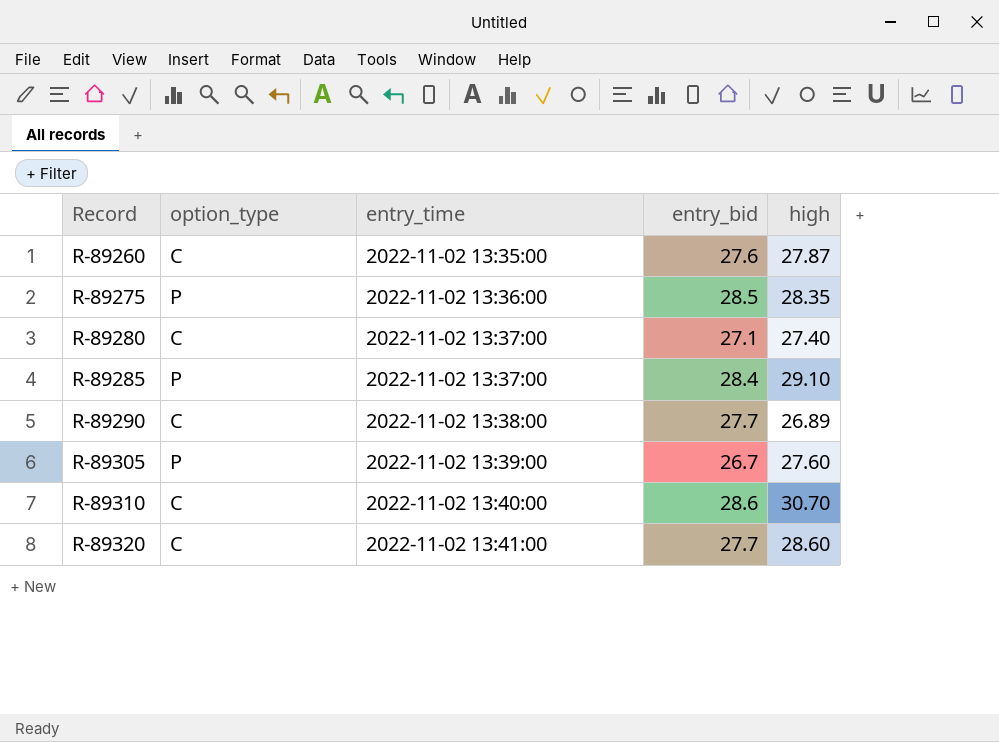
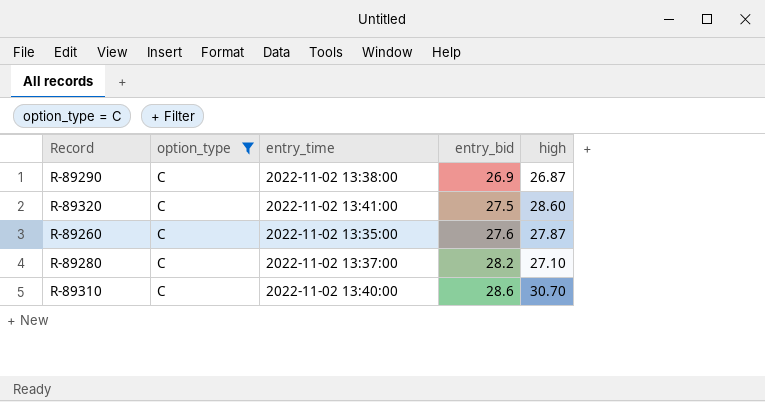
filter: none -> option_type = C
row order: Record ascending -> entry_bid ascending
R-89290 | entry_bid: 27.7 -> 26.9
R-89290 | high: 26.89 -> 26.87
R-89320 | entry_bid: 27.7 -> 27.5
R-89280 | entry_bid: 27.1 -> 28.2
R-89280 | high: 27.40 -> 27.10

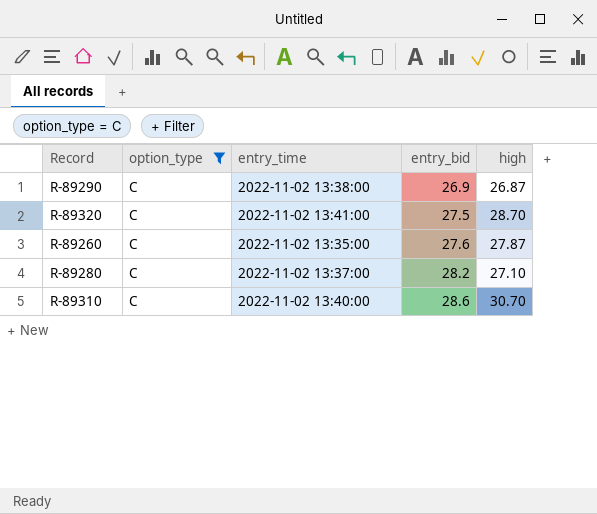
R-89320 | high: 28.60 -> 28.70

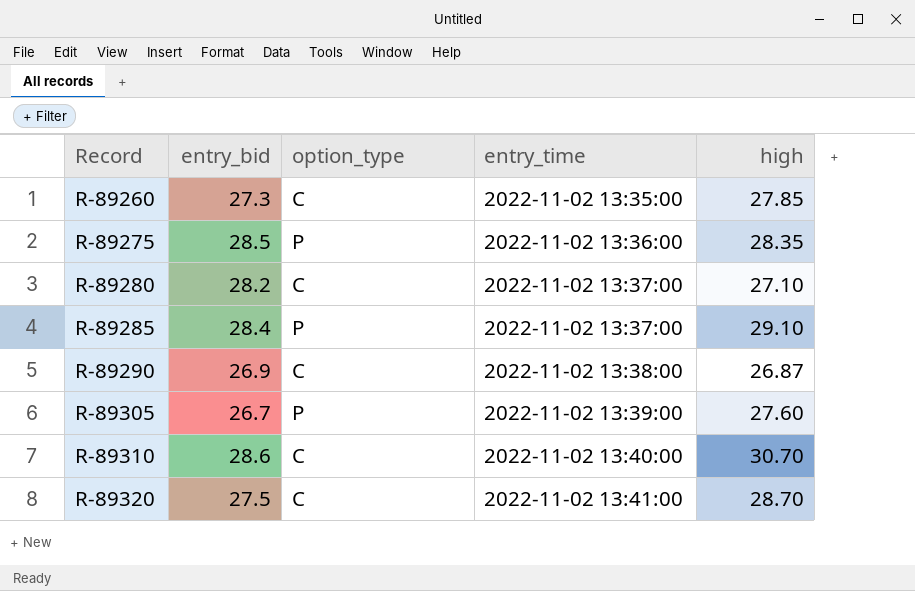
filter: option_type = C -> none
row order: entry_bid ascending -> Record ascending
column entry_bid | position: 4 -> 2
R-89260 | entry_bid: 27.6 -> 27.3
R-89260 | high: 27.87 -> 27.85

